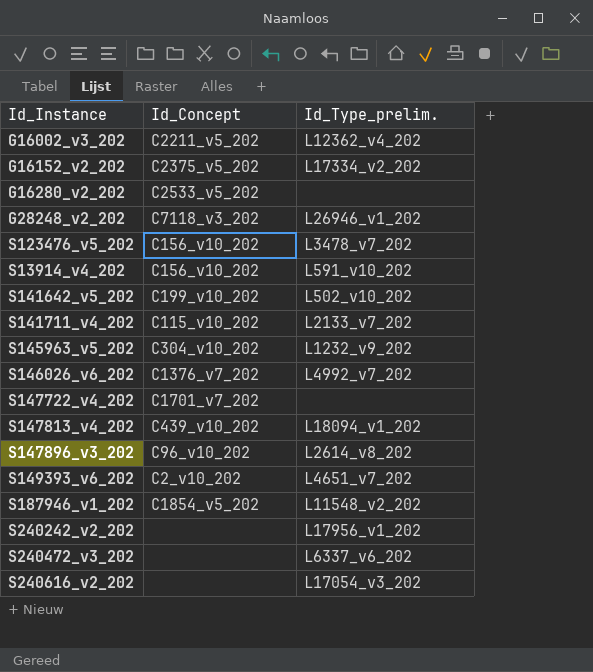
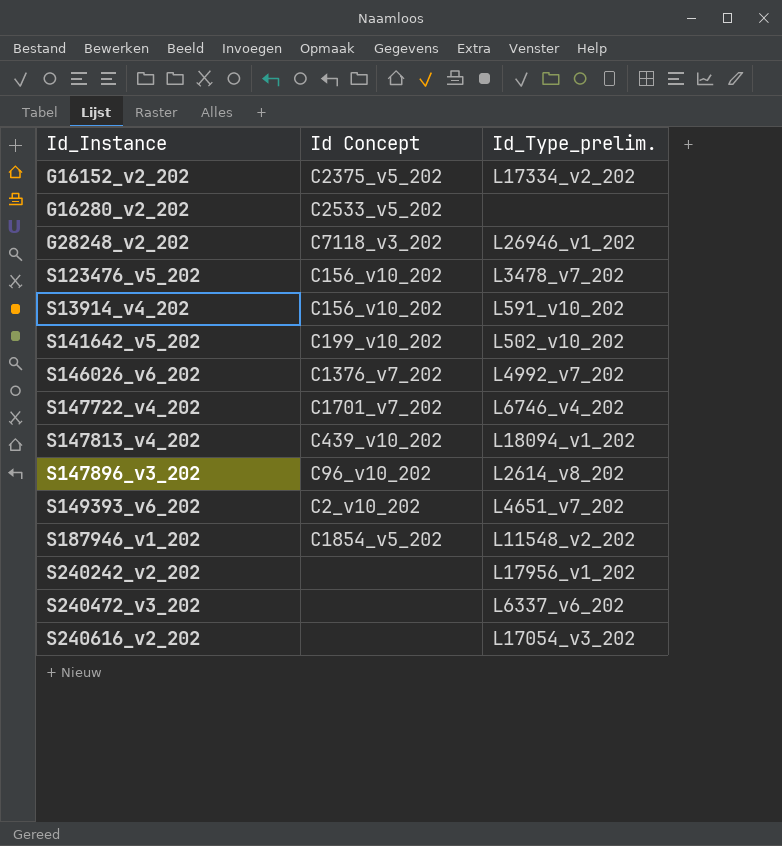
column name: Id_Concept -> Id Concept
row G16002_v3_202: C2211_v5_202 | L12362_v4_202 -> none
row S141711_v4_202: C115_v10_202 | L2133_v7_202 -> none
row S145963_v5_202: C304_v10_202 | L1232_v9_202 -> none
S147722_v4_202 | Id_Type_prelim.: none -> L6746_v4_202

